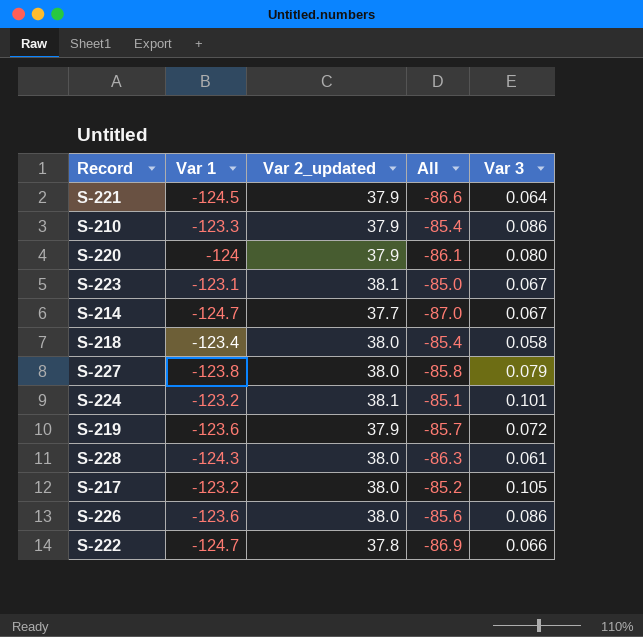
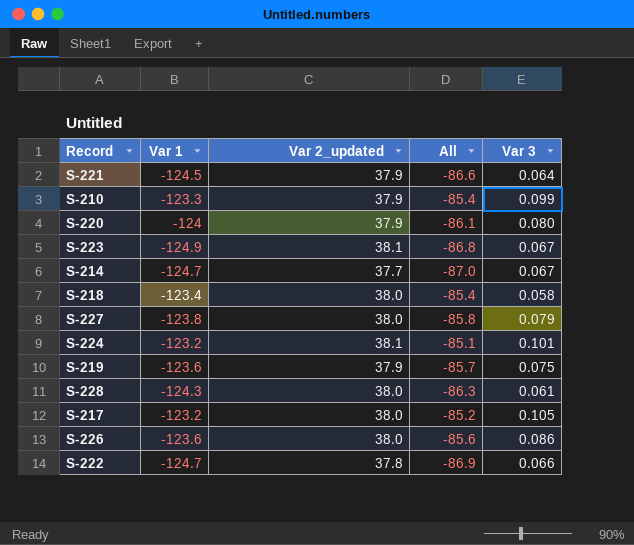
S-210 | Var 3: 0.086 -> 0.099
S-223 | Var 1: -123.1 -> -124.9
S-223 | All: -85.0 -> -86.8
S-219 | Var 3: 0.072 -> 0.075

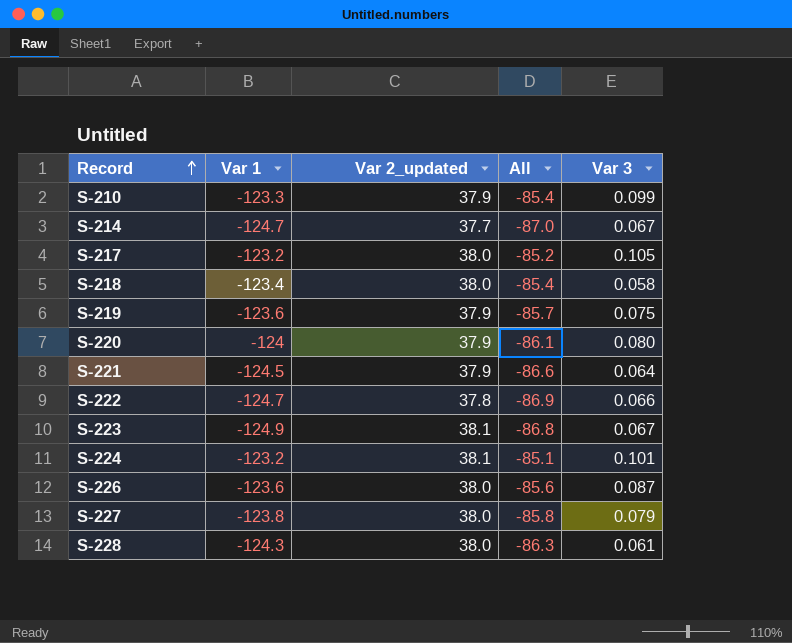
row order: none -> Record ascending
S-226 | Var 3: 0.086 -> 0.087

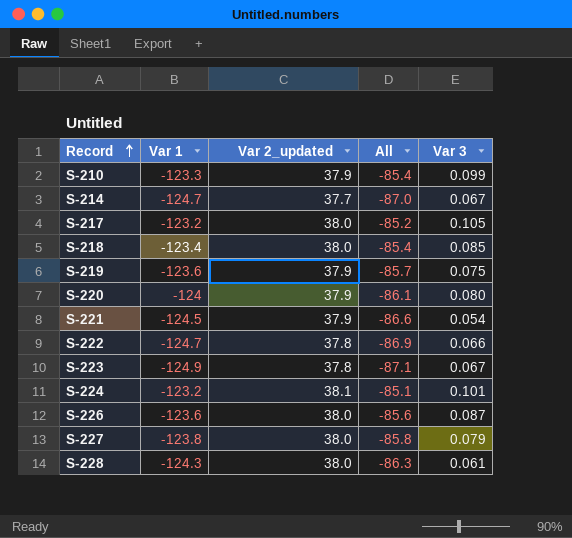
S-218 | Var 3: 0.058 -> 0.085
S-221 | Var 3: 0.064 -> 0.054
S-223 | Var 2_updated: 38.1 -> 37.8
S-223 | All: -86.8 -> -87.1

